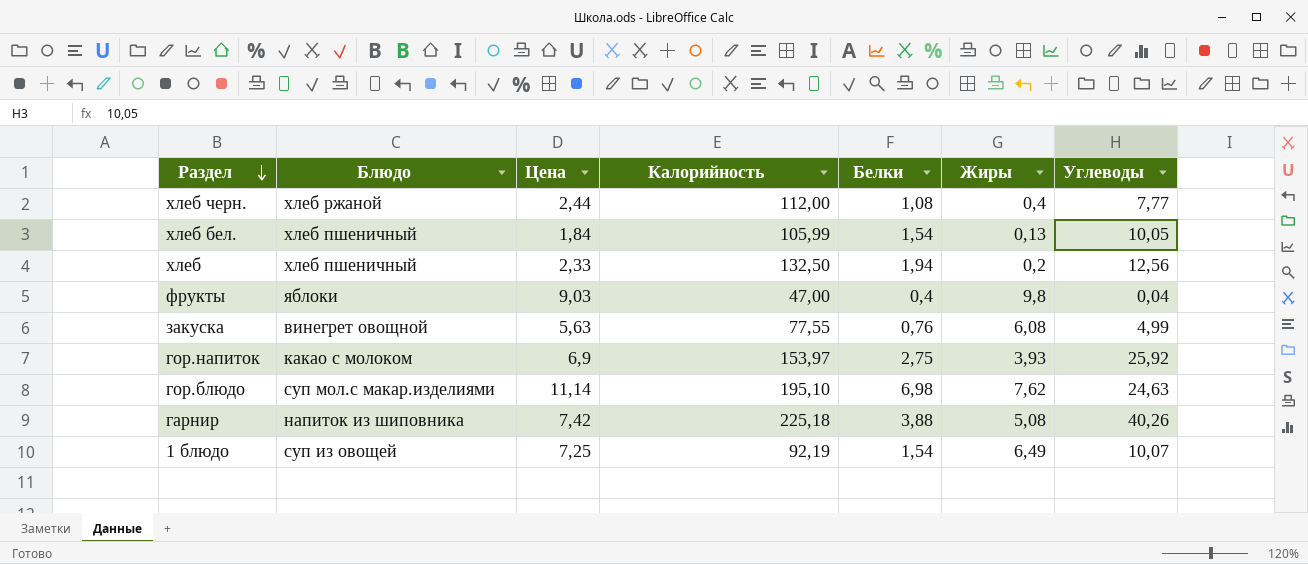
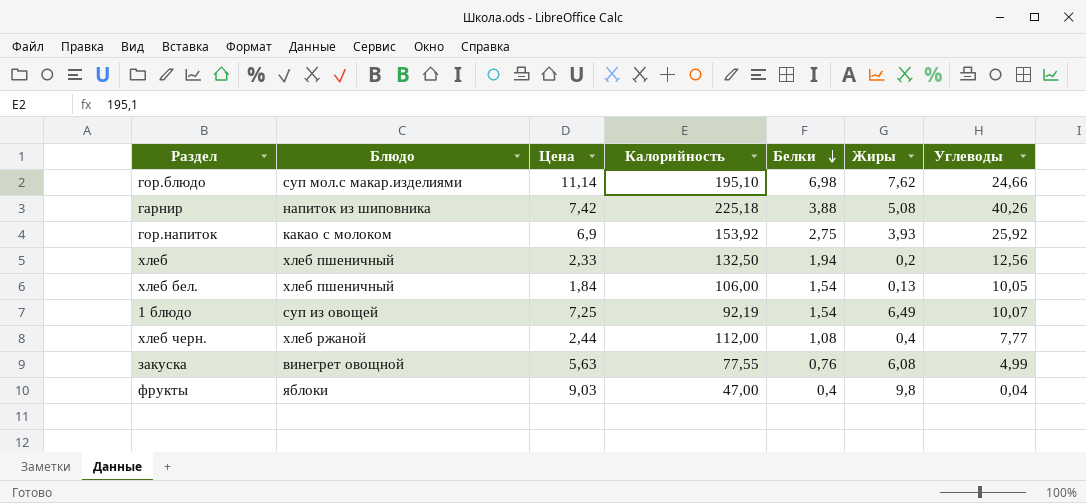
row order: Раздел descending -> Белки descending
гор.блюдо | Углеводы: 24,63 -> 24,66
гор.напиток | Калорийность: 153,97 -> 153,92
хлеб бел. | Калорийность: 105,99 -> 106,00

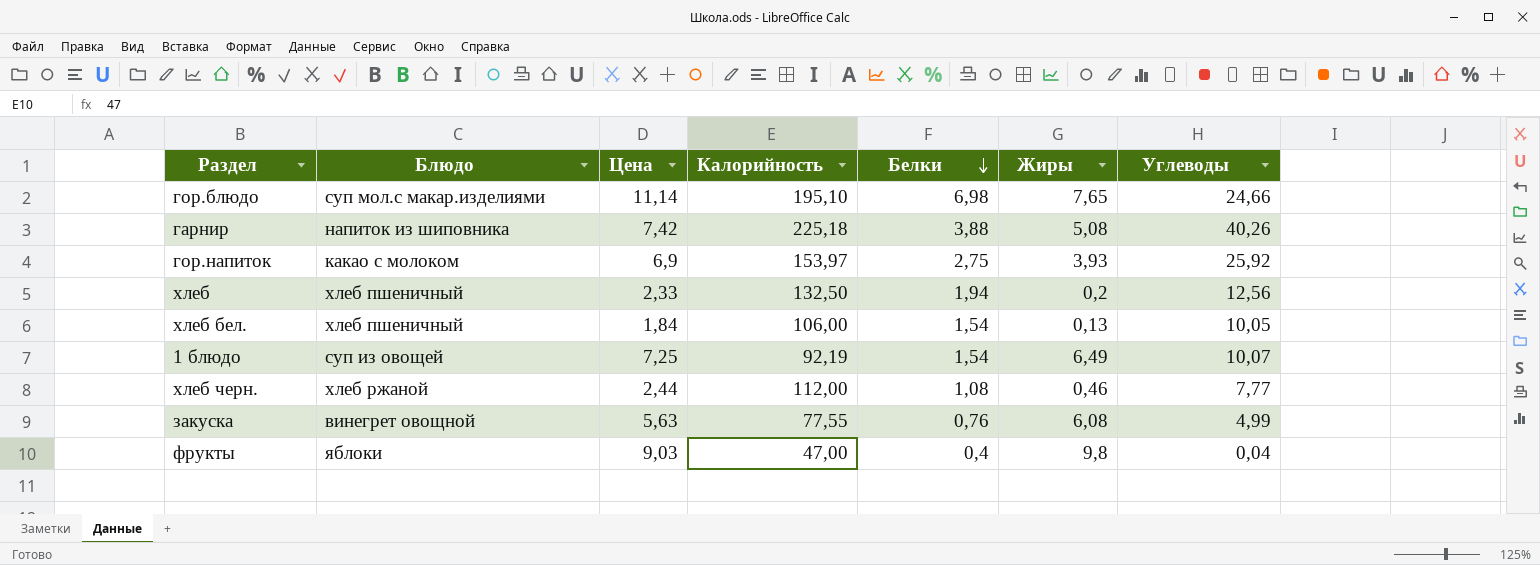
гор.блюдо | Жиры: 7,62 -> 7,65
гор.напиток | Калорийность: 153,92 -> 153,97
хлеб черн. | Жиры: 0,4 -> 0,46

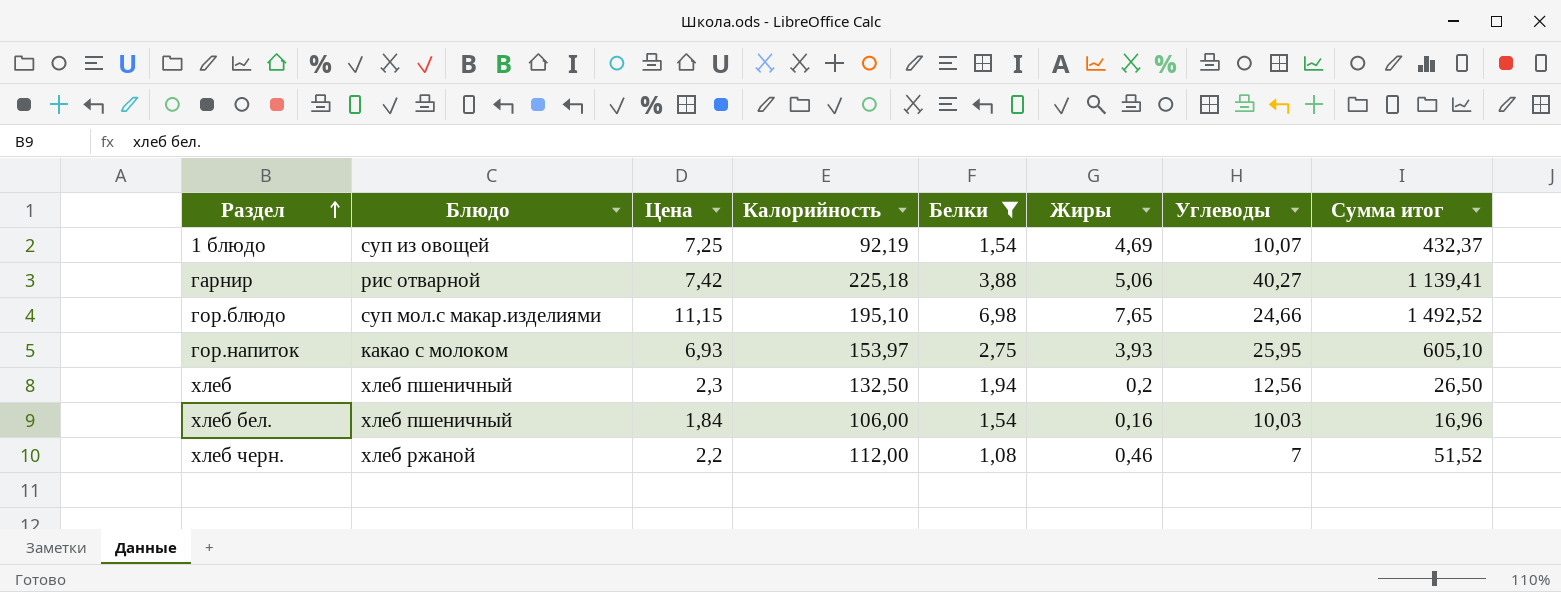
filter: none -> Белки >= 1,08
row order: Белки descending -> Раздел ascending
column Сумма итог | formula: none -> [Калорийность] * [Жиры]
1 блюдо | Жиры: 6,49 -> 4,69
гарнир | Блюдо: напиток из шиповника -> рис отварной
гарнир | Жиры: 5,08 -> 5,06
гарнир | Углеводы: 40,26 -> 40,27
гор.блюдо | Цена: 11,14 -> 11,15
гор.напиток | Цена: 6,9 -> 6,93
гор.напиток | Углеводы: 25,92 -> 25,95
хлеб | Цена: 2,33 -> 2,3
хлеб бел. | Жиры: 0,13 -> 0,16
хлеб бел. | Углеводы: 10,05 -> 10,03
хлеб черн. | Цена: 2,44 -> 2,2
хлеб черн. | Углеводы: 7,77 -> 7

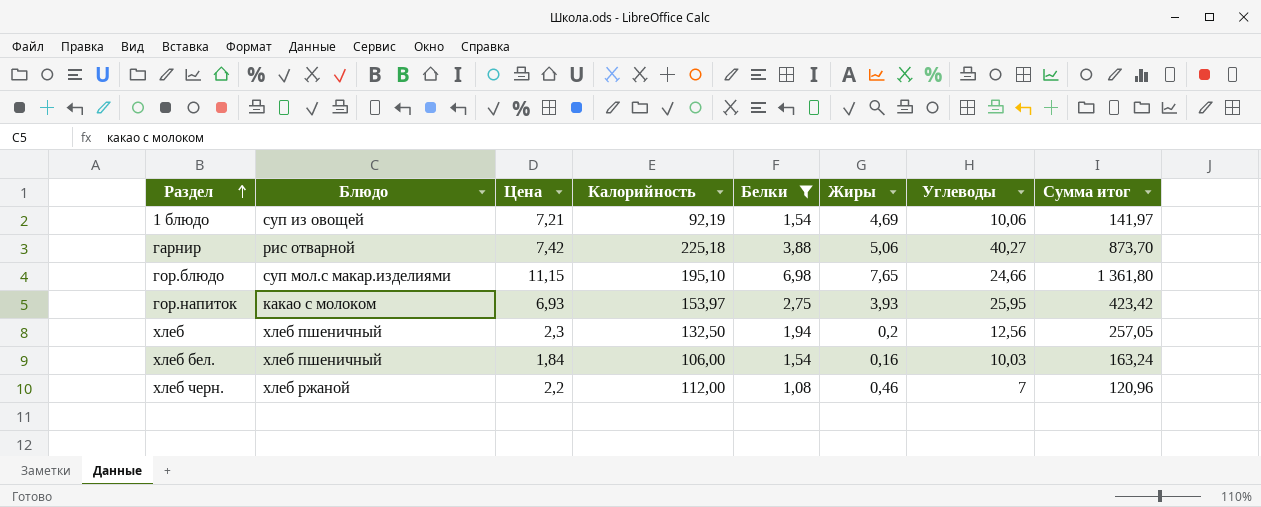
column Сумма итог | formula: [Калорийность] * [Жиры] -> [Калорийность] * [Белки]
1 блюдо | Цена: 7,25 -> 7,21
1 блюдо | Углеводы: 10,07 -> 10,06

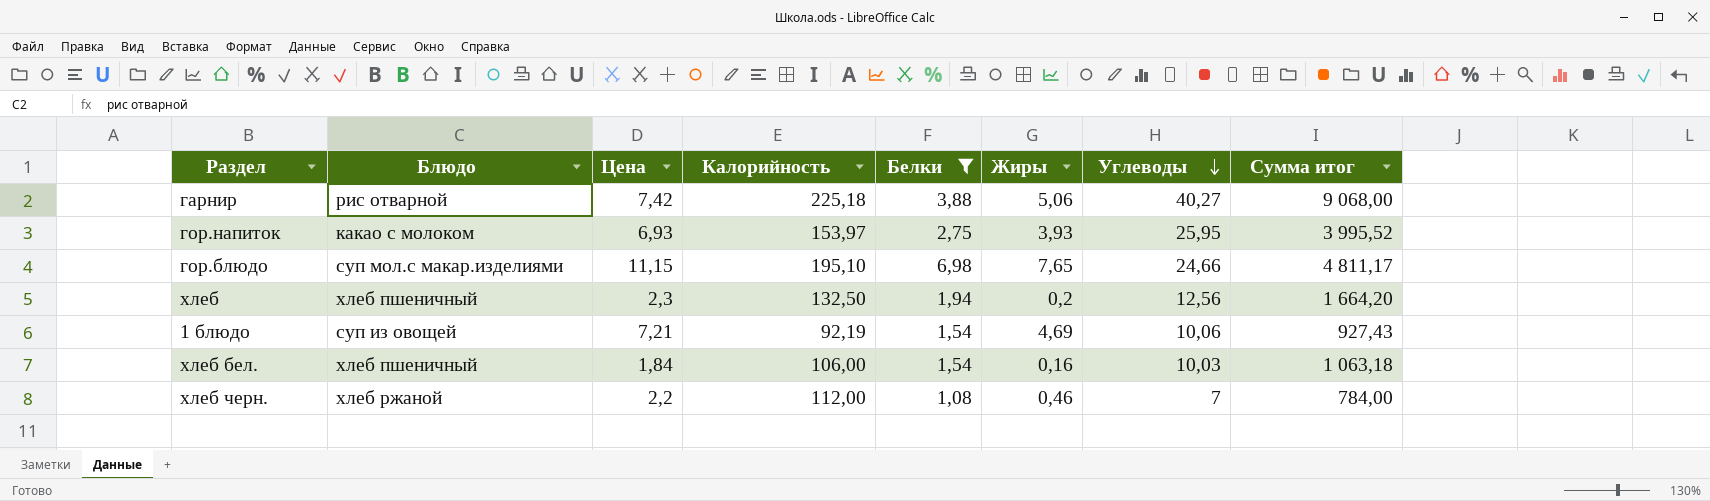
row order: Раздел ascending -> Углеводы descending
column Сумма итог | formula: [Калорийность] * [Белки] -> [Калорийность] * [Углеводы]

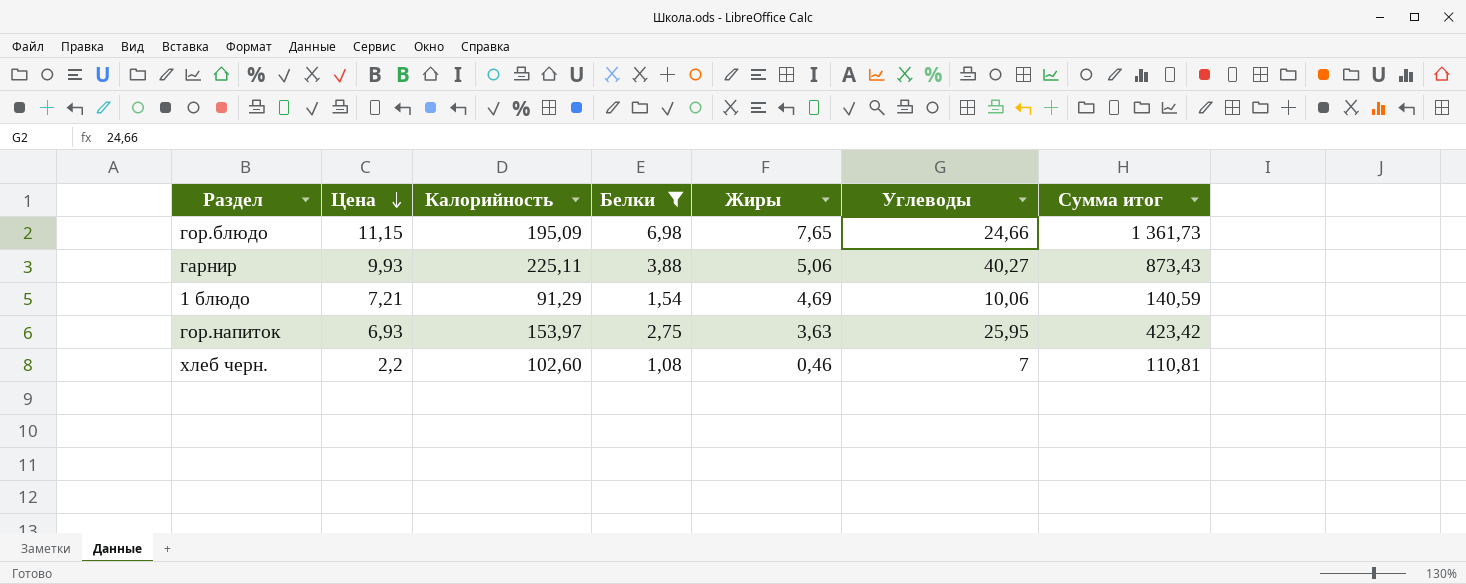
row order: Углеводы descending -> Цена descending
column Блюдо | position: 2 -> none
column Сумма итог | formula: [Калорийность] * [Углеводы] -> [Калорийность] * [Белки]
row хлеб: хлеб пшеничный | 2,3 | 132,50 | 1,94 | 0,2 | 12,56 | 1 664,20 -> none
row хлеб бел.: хлеб пшеничный | 1,84 | 106,00 | 1,54 | 0,16 | 10,03 | 1 063,18 -> none
гор.блюдо | Калорийность: 195,10 -> 195,09
гарнир | Цена: 7,42 -> 9,93
гарнир | Калорийность: 225,18 -> 225,11
1 блюдо | Калорийность: 92,19 -> 91,29
гор.напиток | Жиры: 3,93 -> 3,63
хлеб черн. | Калорийность: 112,00 -> 102,60

